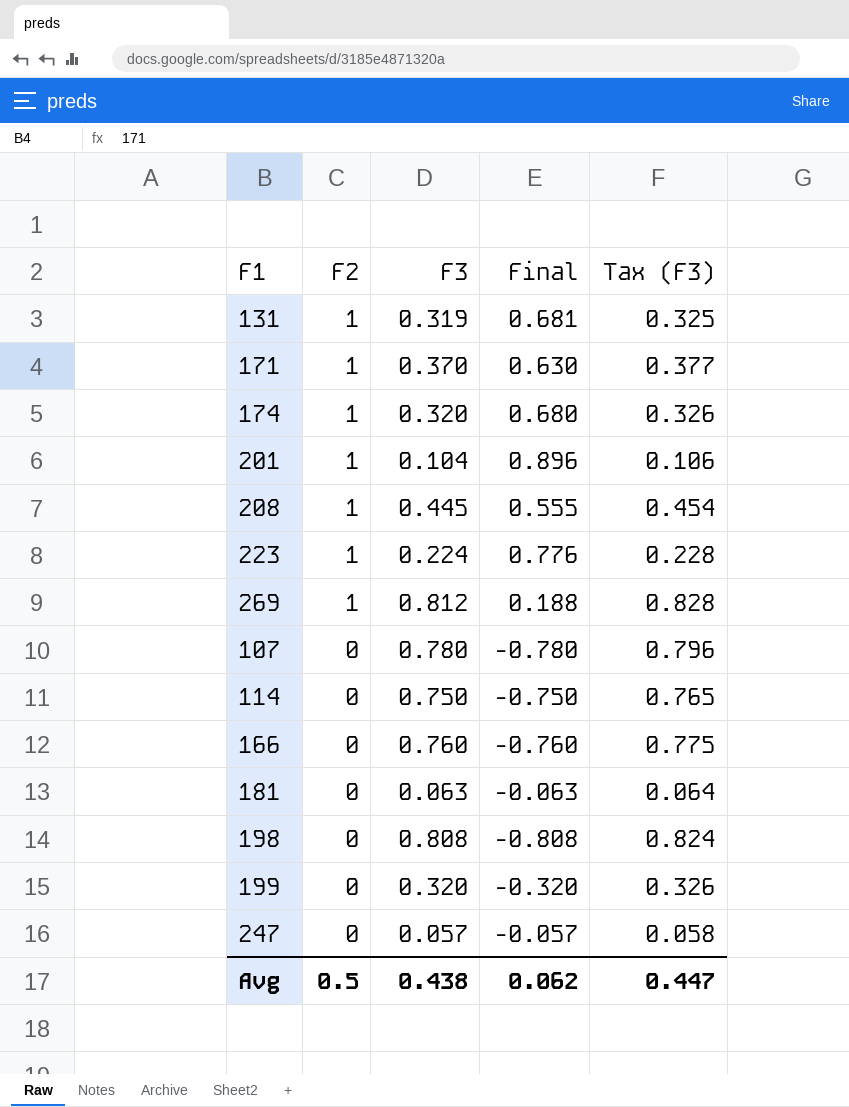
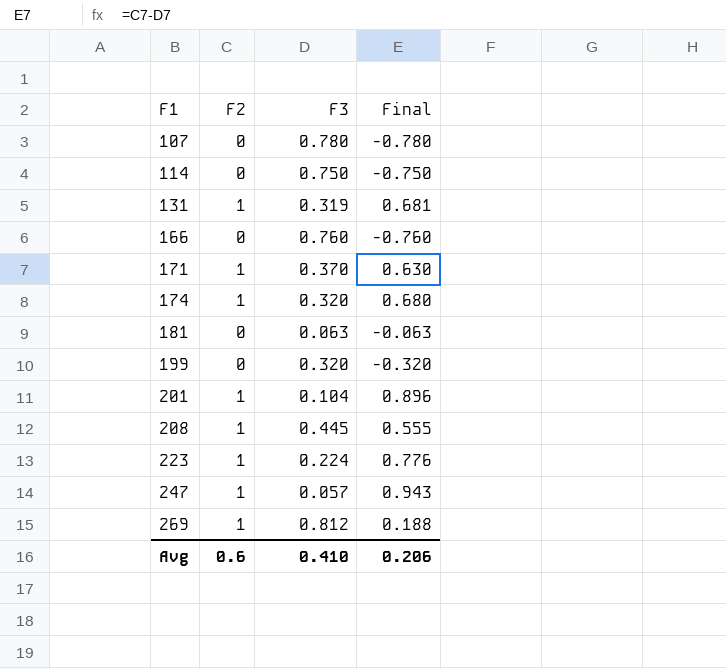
row order: F2 descending -> F1 ascending
column Tax (F3) | formula: [F3] * 1.02 -> none
row 198: 0 | 0.808 | -0.808 | 0.824 -> none
247 | F2: 0 -> 1
247 | Final: -0.057 -> 0.943
Avg | F2: 0.5 -> 0.6
Avg | F3: 0.438 -> 0.410
Avg | Final: 0.062 -> 0.206

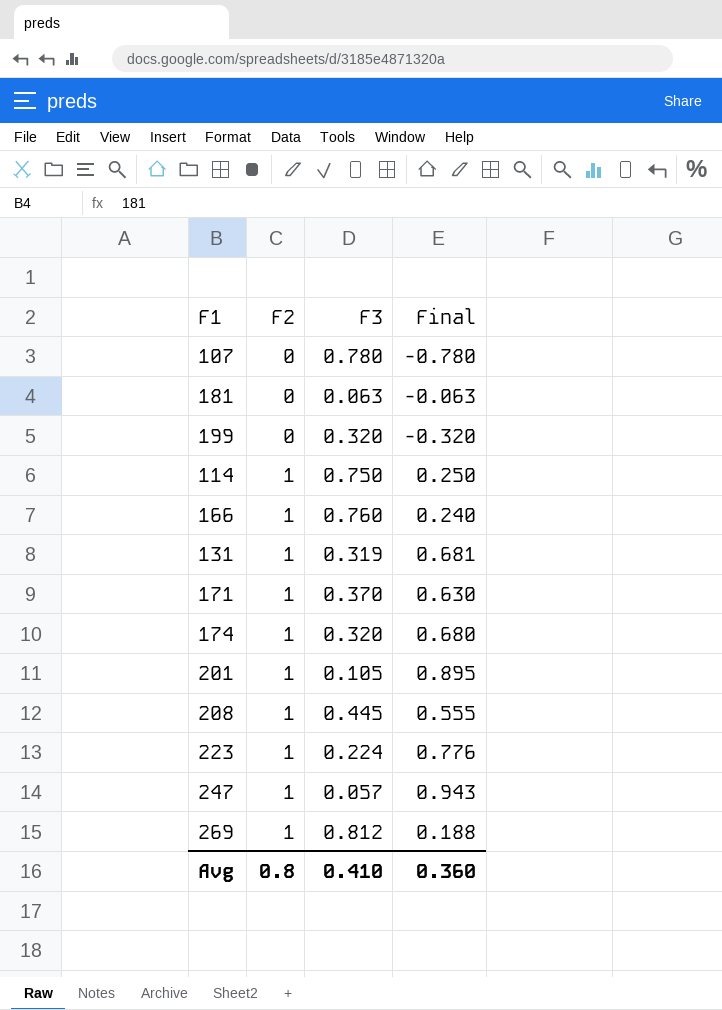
row order: F1 ascending -> F2 ascending
114 | F2: 0 -> 1
114 | Final: -0.750 -> 0.250
166 | F2: 0 -> 1
166 | Final: -0.760 -> 0.240
201 | F3: 0.104 -> 0.105
201 | Final: 0.896 -> 0.895
Avg | F2: 0.6 -> 0.8
Avg | Final: 0.206 -> 0.360

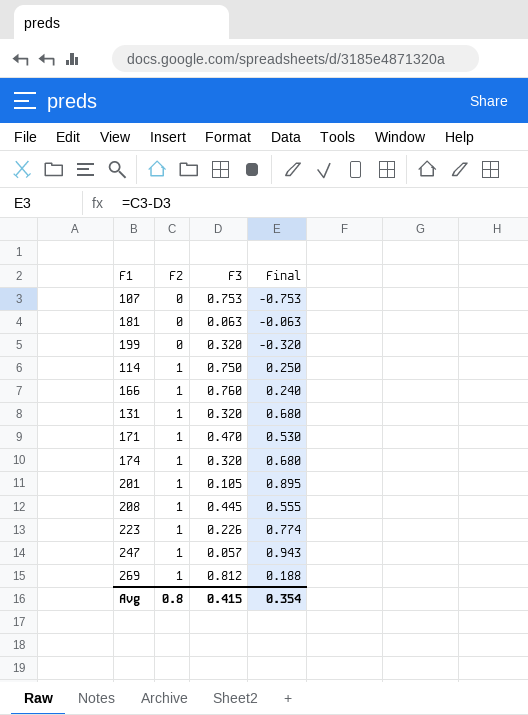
107 | F3: 0.780 -> 0.753
107 | Final: -0.780 -> -0.753
131 | F3: 0.319 -> 0.320
131 | Final: 0.681 -> 0.680
171 | F3: 0.370 -> 0.470
171 | Final: 0.630 -> 0.530
223 | F3: 0.224 -> 0.226
223 | Final: 0.776 -> 0.774
Avg | F3: 0.410 -> 0.415
Avg | Final: 0.360 -> 0.354

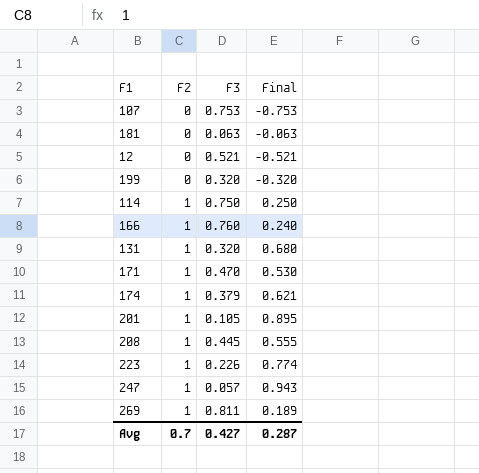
row 12: none -> 0 | 0.521 | -0.521
174 | F3: 0.320 -> 0.379
174 | Final: 0.680 -> 0.621
269 | F3: 0.812 -> 0.811
269 | Final: 0.188 -> 0.189
Avg | F2: 0.8 -> 0.7
Avg | F3: 0.415 -> 0.427
Avg | Final: 0.354 -> 0.287

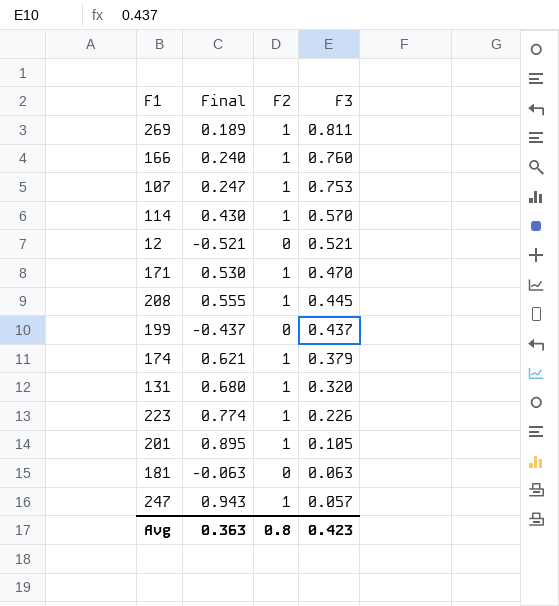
row order: F2 ascending -> F3 descending
column Final | position: 4 -> 2
107 | Final: -0.753 -> 0.247
107 | F2: 0 -> 1
114 | Final: 0.250 -> 0.430
114 | F3: 0.750 -> 0.570
199 | Final: -0.320 -> -0.437
199 | F3: 0.320 -> 0.437
Avg | Final: 0.287 -> 0.363
Avg | F2: 0.7 -> 0.8
Avg | F3: 0.427 -> 0.423

